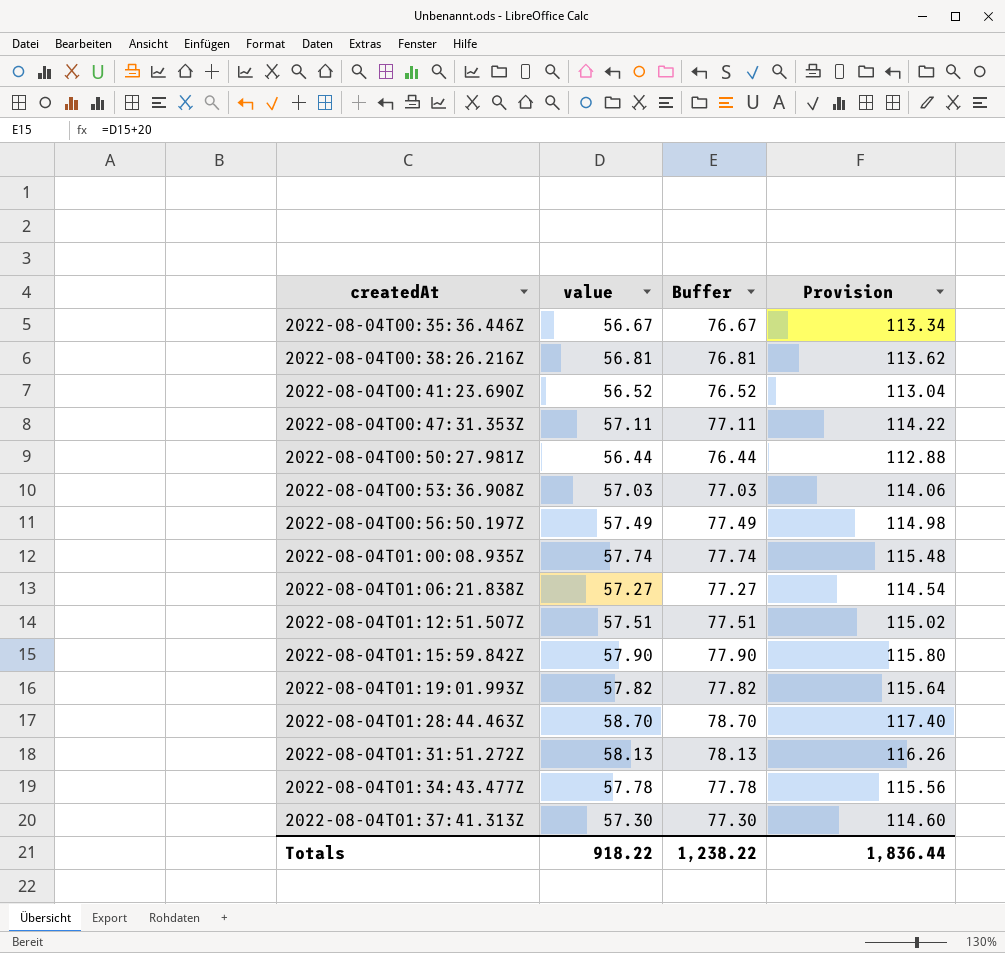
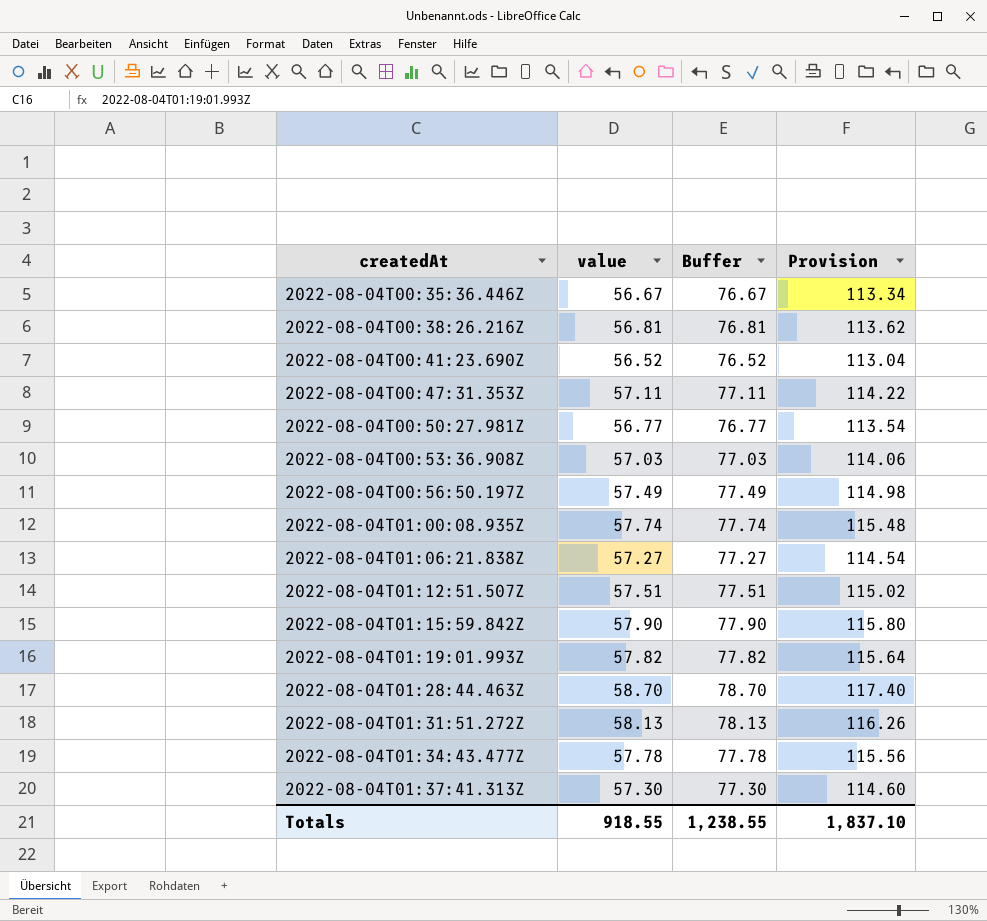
2022-08-04T00:50:27.981Z | value: 56.44 -> 56.77
2022-08-04T00:50:27.981Z | Buffer: 76.44 -> 76.77
2022-08-04T00:50:27.981Z | Provision: 112.88 -> 113.54
Totals | value: 918.22 -> 918.55
Totals | Buffer: 1,238.22 -> 1,238.55
Totals | Provision: 1,836.44 -> 1,837.10

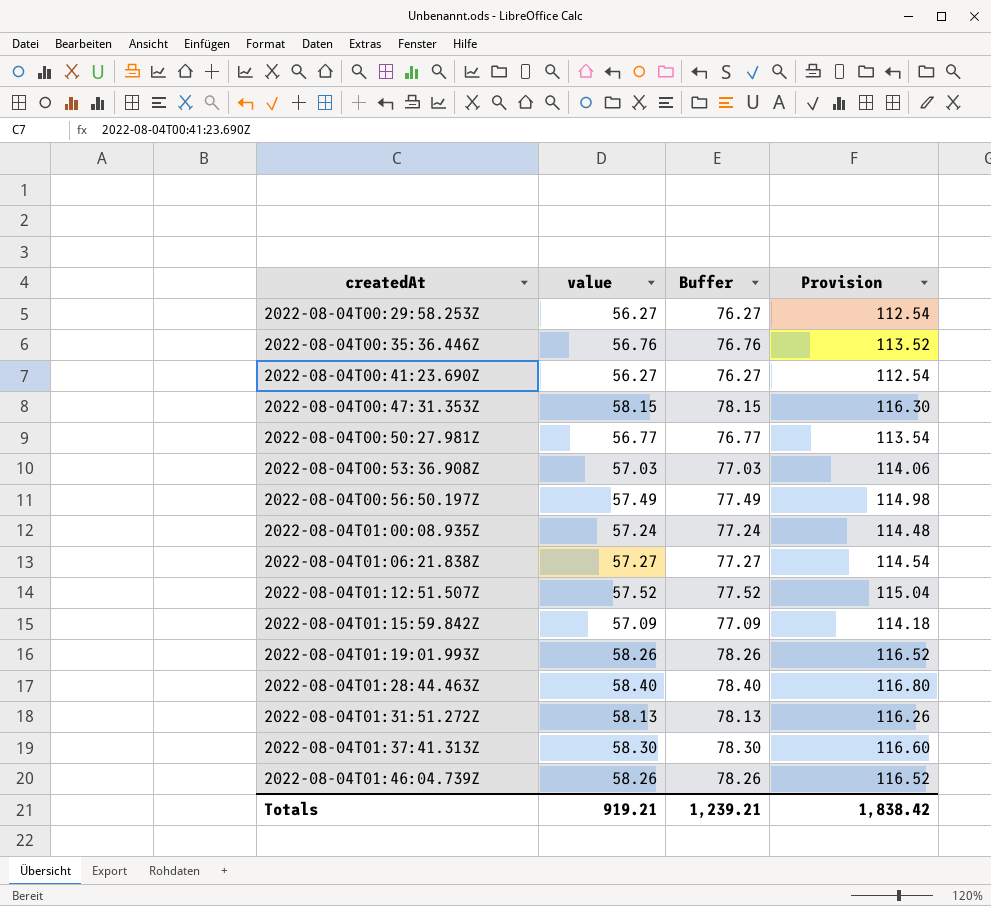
row 2022-08-04T00:38:26.216Z: 56.81 | 76.81 | 113.62 -> none
row 2022-08-04T01:34:43.477Z: 57.78 | 77.78 | 115.56 -> none
row 2022-08-04T00:29:58.253Z: none -> 56.27 | 76.27 | 112.54
2022-08-04T00:35:36.446Z | value: 56.67 -> 56.76
2022-08-04T00:35:36.446Z | Buffer: 76.67 -> 76.76
2022-08-04T00:35:36.446Z | Provision: 113.34 -> 113.52
2022-08-04T00:41:23.690Z | value: 56.52 -> 56.27
2022-08-04T00:41:23.690Z | Buffer: 76.52 -> 76.27
2022-08-04T00:41:23.690Z | Provision: 113.04 -> 112.54
2022-08-04T00:47:31.353Z | value: 57.11 -> 58.15
2022-08-04T00:47:31.353Z | Buffer: 77.11 -> 78.15
2022-08-04T00:47:31.353Z | Provision: 114.22 -> 116.30
2022-08-04T01:00:08.935Z | value: 57.74 -> 57.24
2022-08-04T01:00:08.935Z | Buffer: 77.74 -> 77.24
2022-08-04T01:00:08.935Z | Provision: 115.48 -> 114.48
2022-08-04T01:12:51.507Z | value: 57.51 -> 57.52
2022-08-04T01:12:51.507Z | Buffer: 77.51 -> 77.52
2022-08-04T01:12:51.507Z | Provision: 115.02 -> 115.04
2022-08-04T01:15:59.842Z | value: 57.90 -> 57.09
2022-08-04T01:15:59.842Z | Buffer: 77.90 -> 77.09
2022-08-04T01:15:59.842Z | Provision: 115.80 -> 114.18
2022-08-04T01:19:01.993Z | value: 57.82 -> 58.26
2022-08-04T01:19:01.993Z | Buffer: 77.82 -> 78.26
2022-08-04T01:19:01.993Z | Provision: 115.64 -> 116.52
2022-08-04T01:28:44.463Z | value: 58.70 -> 58.40
2022-08-04T01:28:44.463Z | Buffer: 78.70 -> 78.40
2022-08-04T01:28:44.463Z | Provision: 117.40 -> 116.80
2022-08-04T01:37:41.313Z | value: 57.30 -> 58.30
2022-08-04T01:37:41.313Z | Buffer: 77.30 -> 78.30
2022-08-04T01:37:41.313Z | Provision: 114.60 -> 116.60
row 2022-08-04T01:46:04.739Z: none -> 58.26 | 78.26 | 116.52
Totals | value: 918.55 -> 919.21
Totals | Buffer: 1,238.55 -> 1,239.21
Totals | Provision: 1,837.10 -> 1,838.42

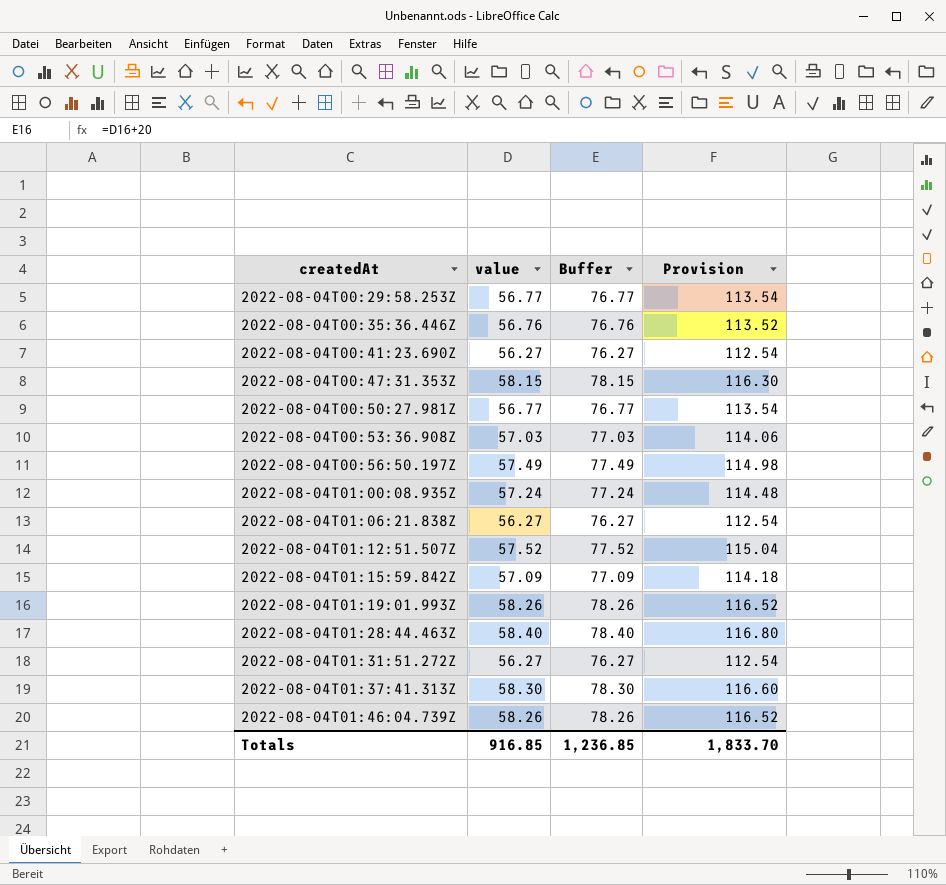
2022-08-04T00:29:58.253Z | value: 56.27 -> 56.77
2022-08-04T00:29:58.253Z | Buffer: 76.27 -> 76.77
2022-08-04T00:29:58.253Z | Provision: 112.54 -> 113.54
2022-08-04T01:06:21.838Z | value: 57.27 -> 56.27
2022-08-04T01:06:21.838Z | Buffer: 77.27 -> 76.27
2022-08-04T01:06:21.838Z | Provision: 114.54 -> 112.54
2022-08-04T01:31:51.272Z | value: 58.13 -> 56.27
2022-08-04T01:31:51.272Z | Buffer: 78.13 -> 76.27
2022-08-04T01:31:51.272Z | Provision: 116.26 -> 112.54
Totals | value: 919.21 -> 916.85
Totals | Buffer: 1,239.21 -> 1,236.85
Totals | Provision: 1,838.42 -> 1,833.70

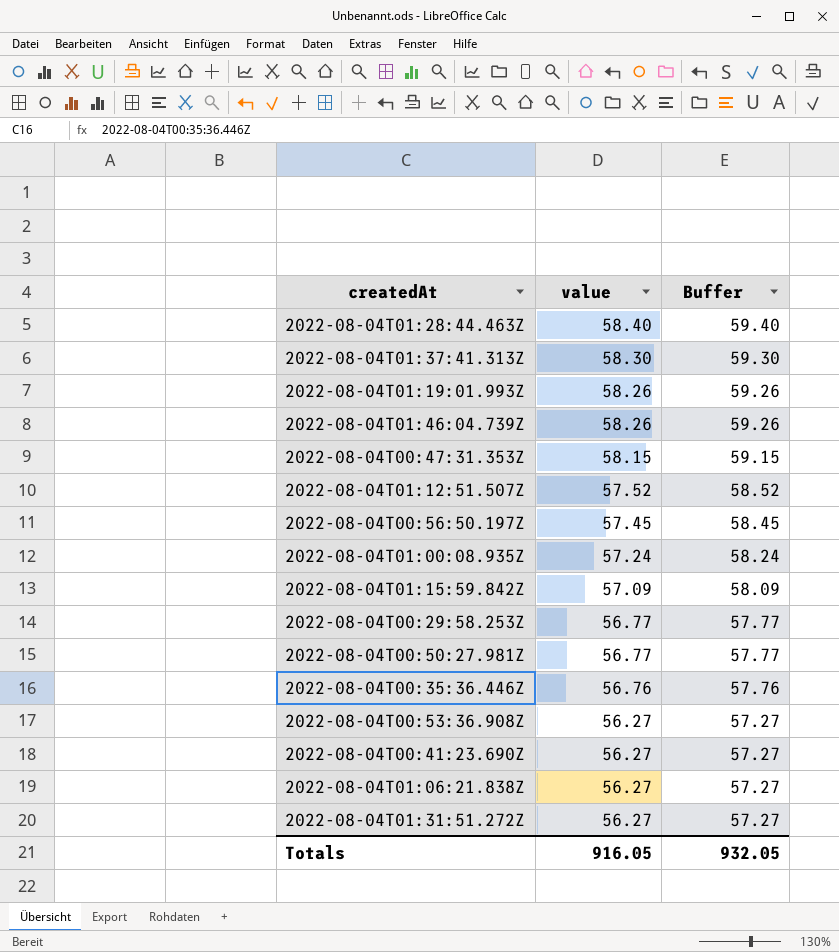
row order: createdAt ascending -> value descending
column Provision | formula: [value] * 2 -> none
column Buffer | formula: [value] + 20 -> [value] + 1
2022-08-04T00:56:50.197Z | value: 57.49 -> 57.45
2022-08-04T00:53:36.908Z | value: 57.03 -> 56.27
Totals | value: 916.85 -> 916.05
Totals | Buffer: 1,236.85 -> 932.05

